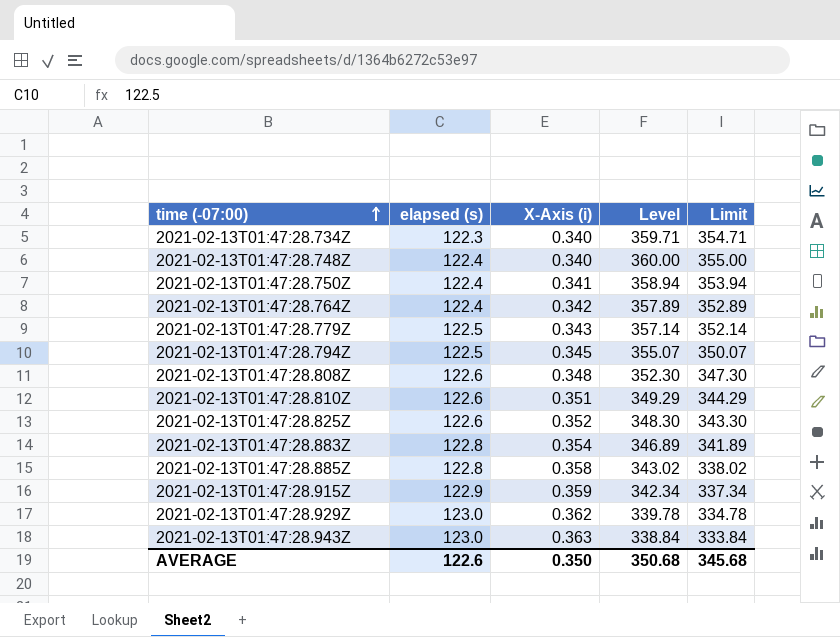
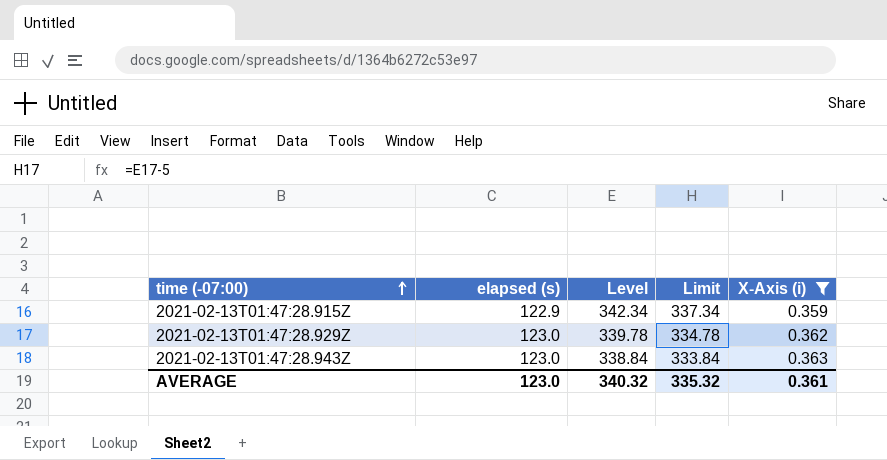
filter: none -> X-Axis (i) >= 0.359
column X-Axis (i) | position: 3 -> 5
AVERAGE | elapsed (s): 122.6 -> 123.0
AVERAGE | Level: 350.68 -> 340.32
AVERAGE | Limit: 345.68 -> 335.32
AVERAGE | X-Axis (i): 0.350 -> 0.361

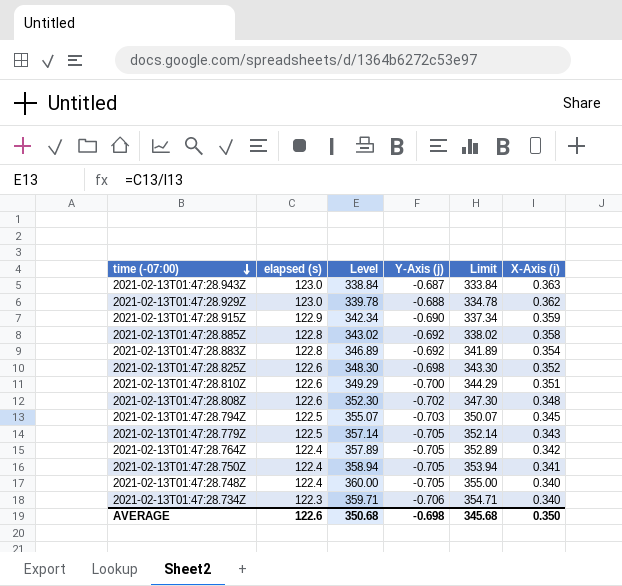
filter: X-Axis (i) >= 0.359 -> none
row order: time (-07:00) ascending -> time (-07:00) descending
column Y-Axis (j) | position: none -> 4
AVERAGE | elapsed (s): 123.0 -> 122.6
AVERAGE | Level: 340.32 -> 350.68
AVERAGE | Limit: 335.32 -> 345.68
AVERAGE | X-Axis (i): 0.361 -> 0.350

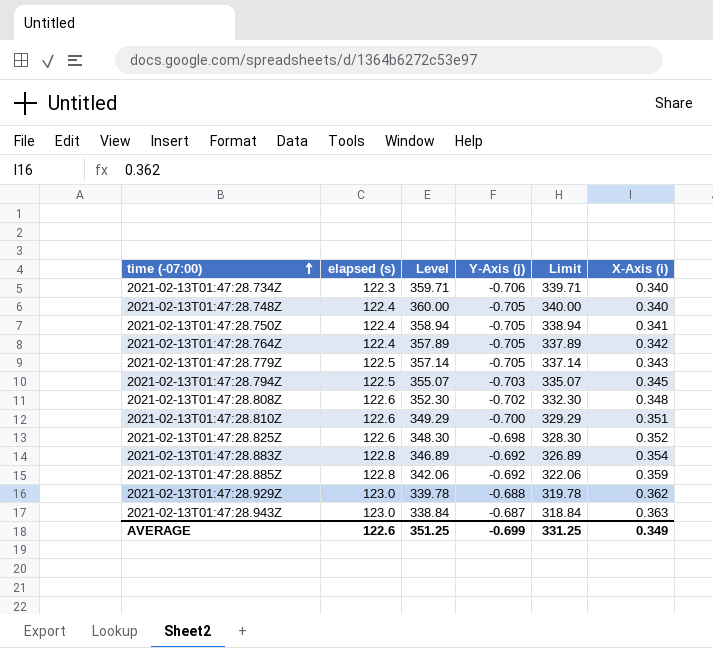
row order: time (-07:00) descending -> time (-07:00) ascending
column Limit | formula: [Level] - 5 -> [Level] - 20
row 2021-02-13T01:47:28.915Z: 122.9 | 342.34 | -0.690 | 337.34 | 0.359 -> none
2021-02-13T01:47:28.885Z | Level: 343.02 -> 342.06
2021-02-13T01:47:28.885Z | X-Axis (i): 0.358 -> 0.359
AVERAGE | Level: 350.68 -> 351.25
AVERAGE | Y-Axis (j): -0.698 -> -0.699
AVERAGE | Limit: 345.68 -> 331.25
AVERAGE | X-Axis (i): 0.350 -> 0.349

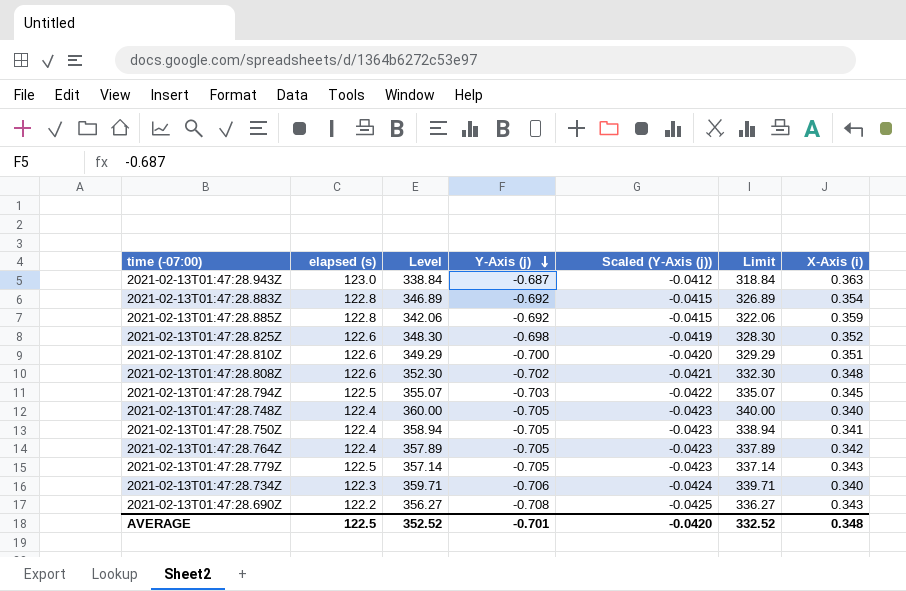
row order: time (-07:00) ascending -> Y-Axis (j) descending
column Scaled (Y-Axis (j)) | formula: none -> [Y-Axis (j)] * 0.06
row 2021-02-13T01:47:28.929Z: 123.0 | 339.78 | -0.688 | 319.78 | 0.362 -> none
row 2021-02-13T01:47:28.690Z: none -> 122.2 | 356.27 | -0.708 | -0.0425 | 336.27 | 0.343
AVERAGE | elapsed (s): 122.6 -> 122.5
AVERAGE | Level: 351.25 -> 352.52
AVERAGE | Y-Axis (j): -0.699 -> -0.701
AVERAGE | Limit: 331.25 -> 332.52
AVERAGE | X-Axis (i): 0.349 -> 0.348

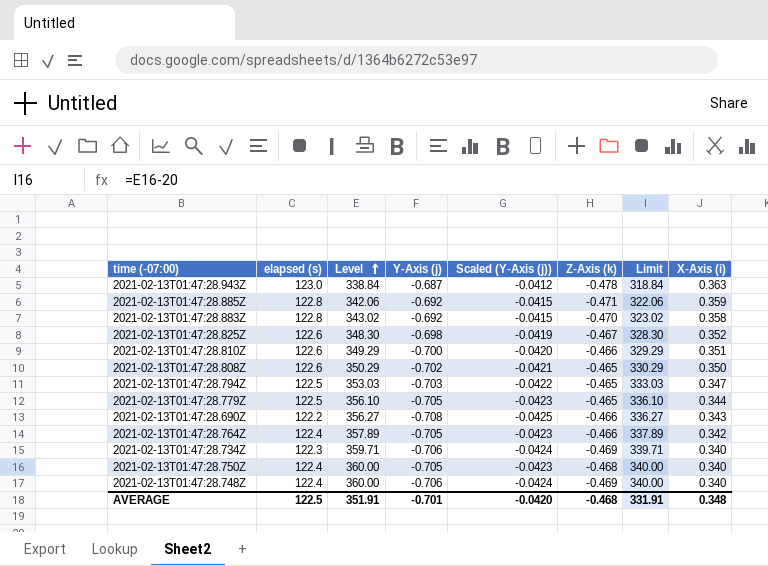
row order: Y-Axis (j) descending -> Level ascending
column Z-Axis (k) | position: none -> 6
2021-02-13T01:47:28.883Z | Level: 346.89 -> 343.02
2021-02-13T01:47:28.883Z | Limit: 326.89 -> 323.02
2021-02-13T01:47:28.883Z | X-Axis (i): 0.354 -> 0.358
2021-02-13T01:47:28.808Z | Level: 352.30 -> 350.29
2021-02-13T01:47:28.808Z | Limit: 332.30 -> 330.29
2021-02-13T01:47:28.808Z | X-Axis (i): 0.348 -> 0.350
2021-02-13T01:47:28.794Z | Level: 355.07 -> 353.03
2021-02-13T01:47:28.794Z | Limit: 335.07 -> 333.03
2021-02-13T01:47:28.794Z | X-Axis (i): 0.345 -> 0.347
2021-02-13T01:47:28.779Z | Level: 357.14 -> 356.10
2021-02-13T01:47:28.779Z | Limit: 337.14 -> 336.10
2021-02-13T01:47:28.779Z | X-Axis (i): 0.343 -> 0.344
2021-02-13T01:47:28.750Z | Level: 358.94 -> 360.00
2021-02-13T01:47:28.750Z | Limit: 338.94 -> 340.00
2021-02-13T01:47:28.750Z | X-Axis (i): 0.341 -> 0.340
2021-02-13T01:47:28.748Z | Y-Axis (j): -0.705 -> -0.706
2021-02-13T01:47:28.748Z | Scaled (Y-Axis (j)): -0.0423 -> -0.0424
AVERAGE | Level: 352.52 -> 351.91
AVERAGE | Limit: 332.52 -> 331.91

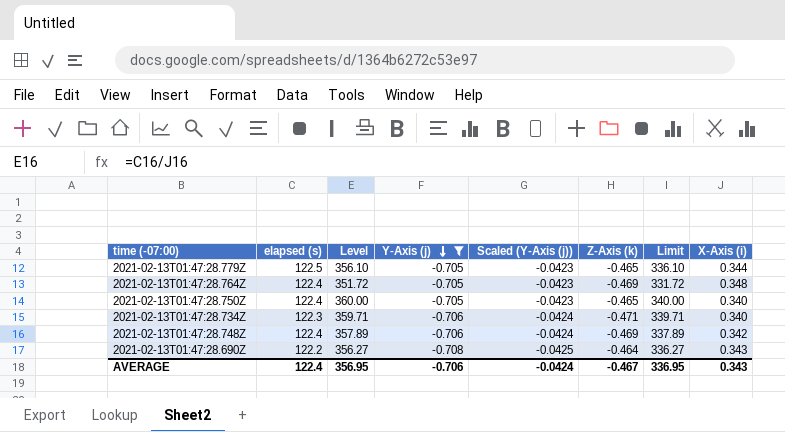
filter: none -> Y-Axis (j) <= -0.705
row order: Level ascending -> Y-Axis (j) descending
2021-02-13T01:47:28.764Z | Level: 357.89 -> 351.72
2021-02-13T01:47:28.764Z | Z-Axis (k): -0.466 -> -0.469
2021-02-13T01:47:28.764Z | Limit: 337.89 -> 331.72
2021-02-13T01:47:28.764Z | X-Axis (i): 0.342 -> 0.348
2021-02-13T01:47:28.750Z | Z-Axis (k): -0.468 -> -0.465
2021-02-13T01:47:28.734Z | Z-Axis (k): -0.469 -> -0.471
2021-02-13T01:47:28.748Z | Level: 360.00 -> 357.89
2021-02-13T01:47:28.748Z | Limit: 340.00 -> 337.89
2021-02-13T01:47:28.748Z | X-Axis (i): 0.340 -> 0.342
2021-02-13T01:47:28.690Z | Z-Axis (k): -0.466 -> -0.464
AVERAGE | elapsed (s): 122.5 -> 122.4
AVERAGE | Level: 351.91 -> 356.95
AVERAGE | Y-Axis (j): -0.701 -> -0.706
AVERAGE | Scaled (Y-Axis (j)): -0.0420 -> -0.0424
AVERAGE | Z-Axis (k): -0.468 -> -0.467
AVERAGE | Limit: 331.91 -> 336.95
AVERAGE | X-Axis (i): 0.348 -> 0.343

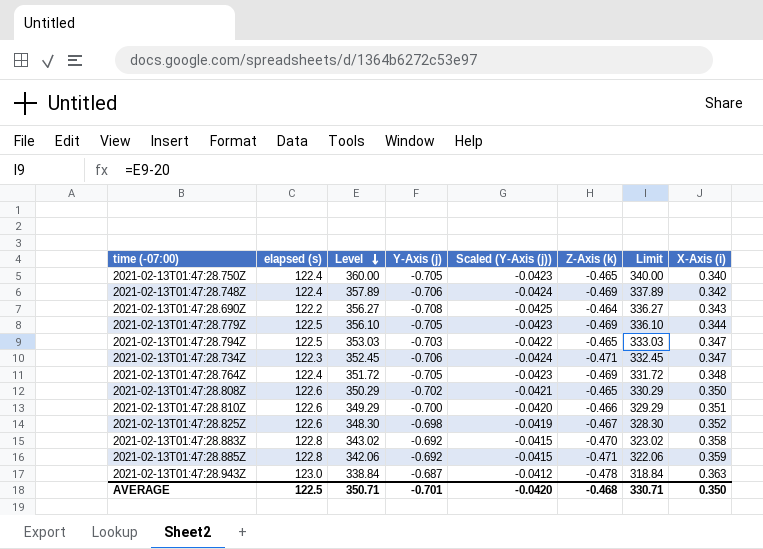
filter: Y-Axis (j) <= -0.705 -> none
row order: Y-Axis (j) descending -> Level descending
2021-02-13T01:47:28.779Z | Z-Axis (k): -0.465 -> -0.469
2021-02-13T01:47:28.734Z | Level: 359.71 -> 352.45
2021-02-13T01:47:28.734Z | Limit: 339.71 -> 332.45
2021-02-13T01:47:28.734Z | X-Axis (i): 0.340 -> 0.347
AVERAGE | elapsed (s): 122.4 -> 122.5
AVERAGE | Level: 356.95 -> 350.71
AVERAGE | Y-Axis (j): -0.706 -> -0.701
AVERAGE | Scaled (Y-Axis (j)): -0.0424 -> -0.0420
AVERAGE | Z-Axis (k): -0.467 -> -0.468
AVERAGE | Limit: 336.95 -> 330.71
AVERAGE | X-Axis (i): 0.343 -> 0.350

